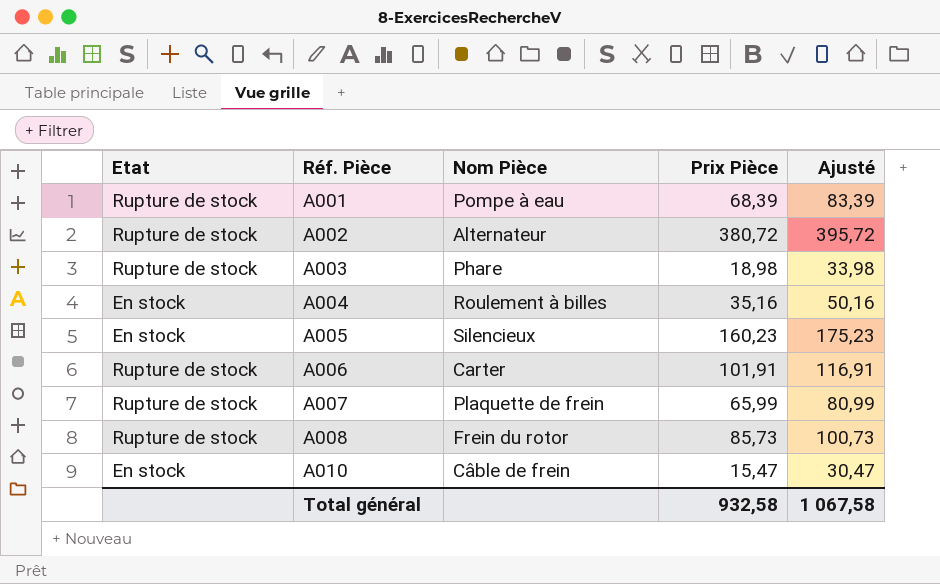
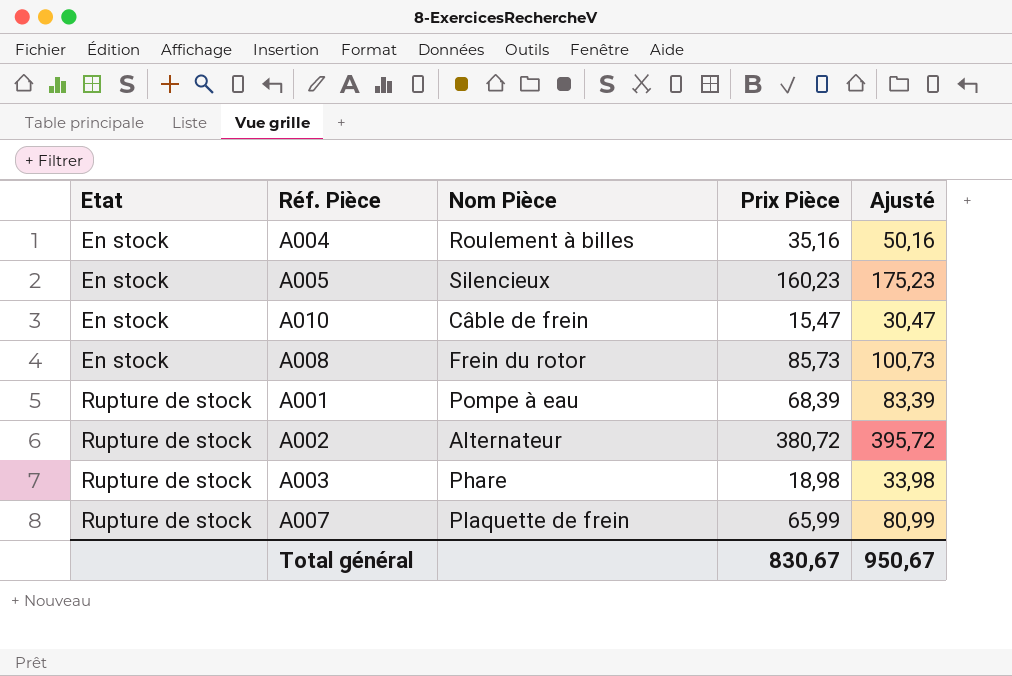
row order: Réf. Pièce ascending -> Etat ascending
row A006: Rupture de stock | Carter | 101,91 | 116,91 -> none
A008 | Etat: Rupture de stock -> En stock
Total général | Prix Pièce: 932,58 -> 830,67
Total général | Ajusté: 1 067,58 -> 950,67

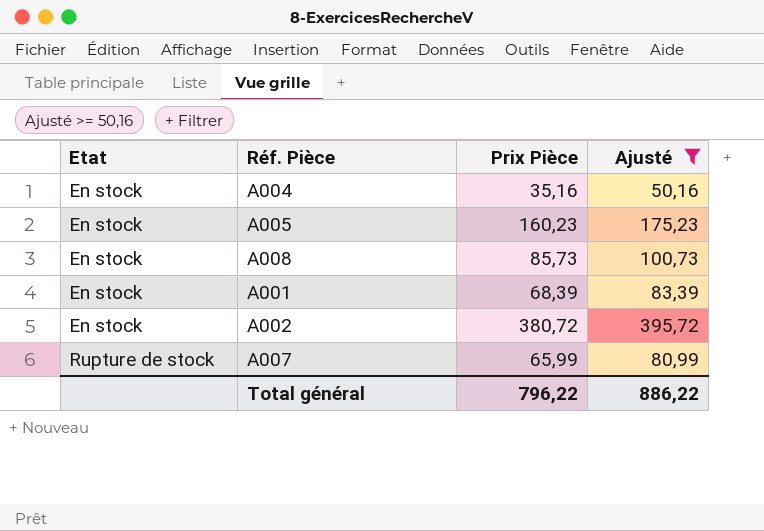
filter: none -> Ajusté >= 50,16
column Nom Pièce | position: 3 -> none
A001 | Etat: Rupture de stock -> En stock
A002 | Etat: Rupture de stock -> En stock
Total général | Prix Pièce: 830,67 -> 796,22
Total général | Ajusté: 950,67 -> 886,22

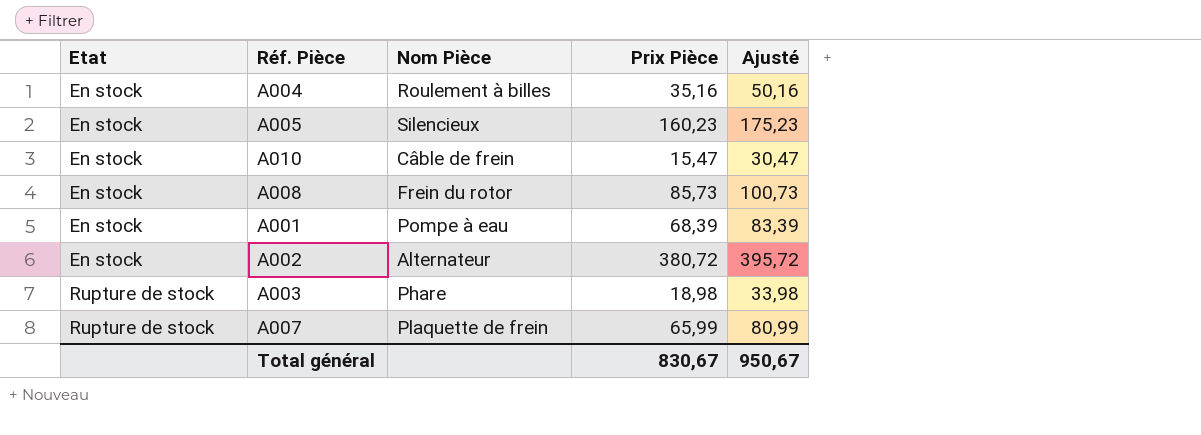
filter: Ajusté >= 50,16 -> none
column Nom Pièce | position: none -> 3
Total général | Prix Pièce: 796,22 -> 830,67
Total général | Ajusté: 886,22 -> 950,67

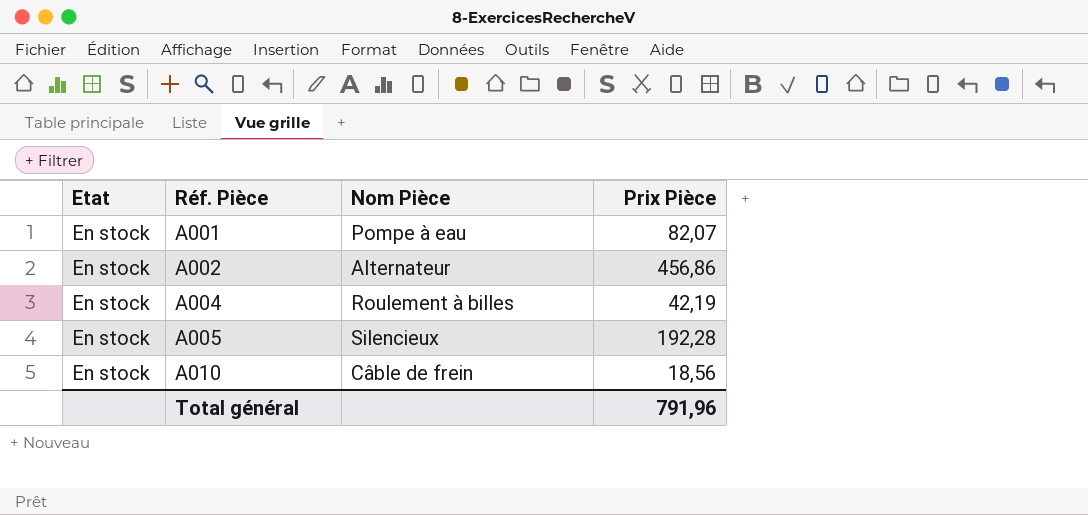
row order: Etat ascending -> Réf. Pièce ascending
column Ajusté | formula: [Prix Pièce] + 15 -> none
row A008: En stock | Frein du rotor | 85,73 | 100,73 -> none
row A003: Rupture de stock | Phare | 18,98 | 33,98 -> none
row A007: Rupture de stock | Plaquette de frein | 65,99 | 80,99 -> none
A001 | Prix Pièce: 68,39 -> 82,07
A002 | Prix Pièce: 380,72 -> 456,86
A004 | Prix Pièce: 35,16 -> 42,19
A005 | Prix Pièce: 160,23 -> 192,28
A010 | Prix Pièce: 15,47 -> 18,56
Total général | Prix Pièce: 830,67 -> 791,96

